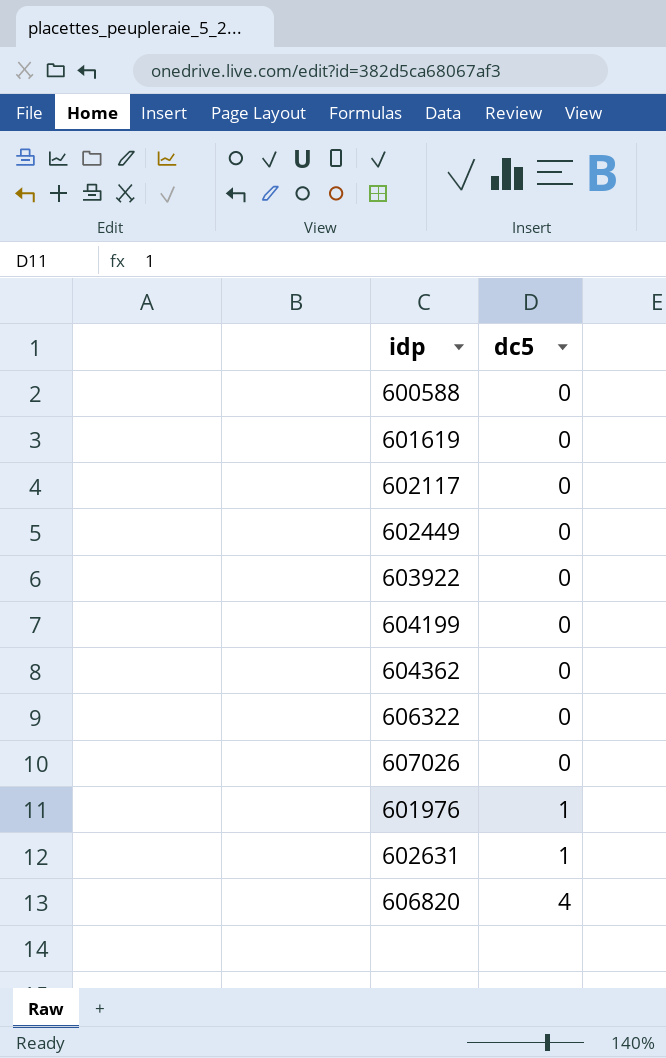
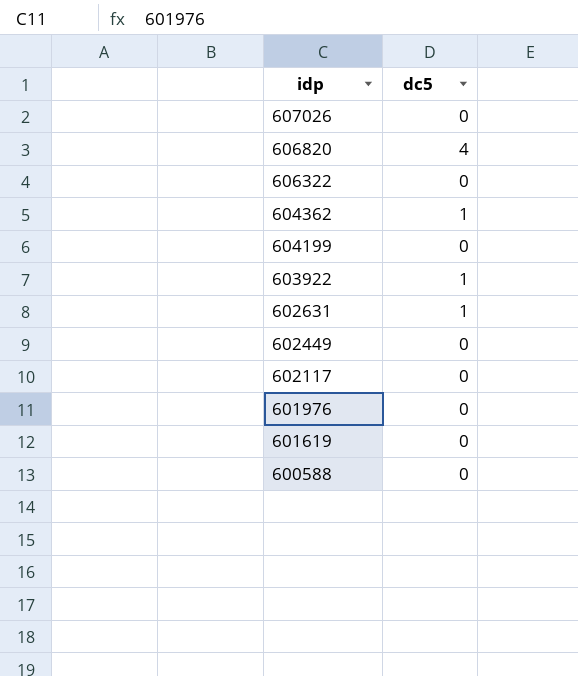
row order: dc5 ascending -> idp descending
604362 | dc5: 0 -> 1
603922 | dc5: 0 -> 1
601976 | dc5: 1 -> 0

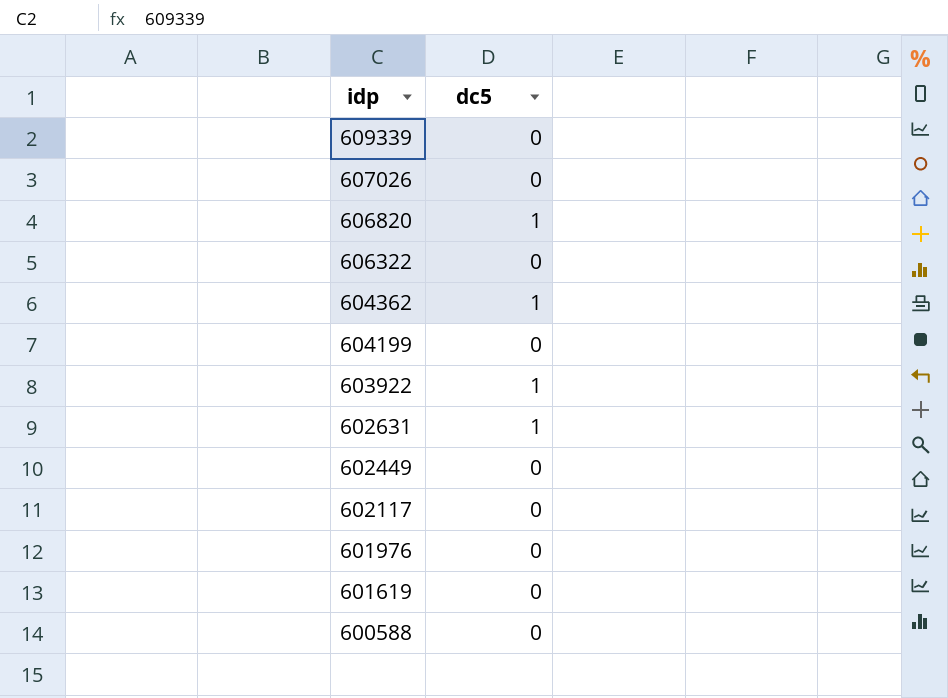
row 609339: none -> 0
606820 | dc5: 4 -> 1

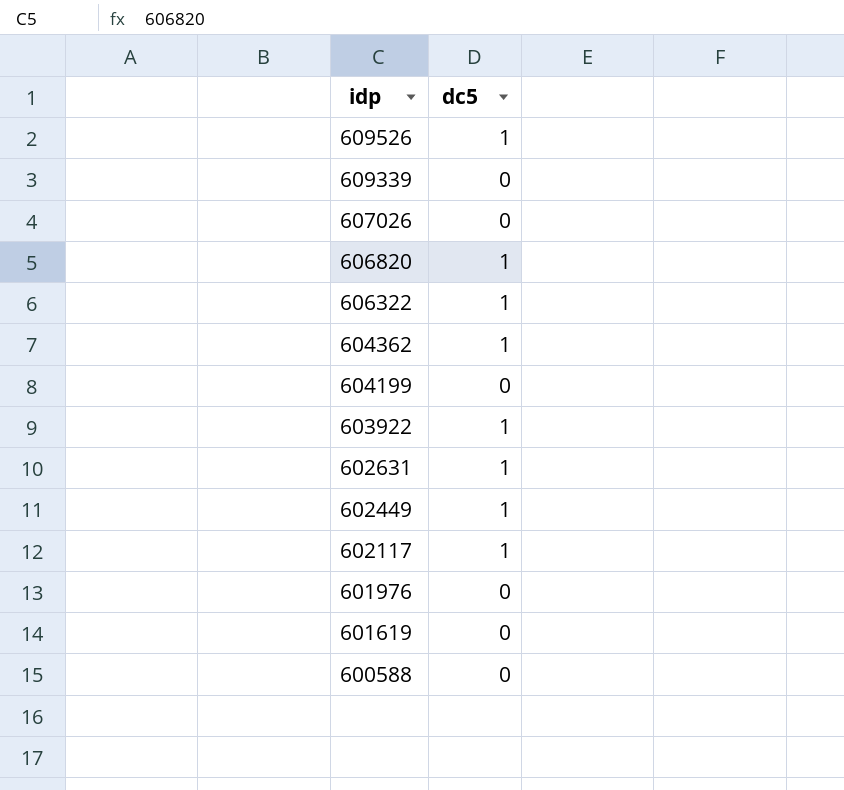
row 609526: none -> 1
606322 | dc5: 0 -> 1
602449 | dc5: 0 -> 1
602117 | dc5: 0 -> 1

